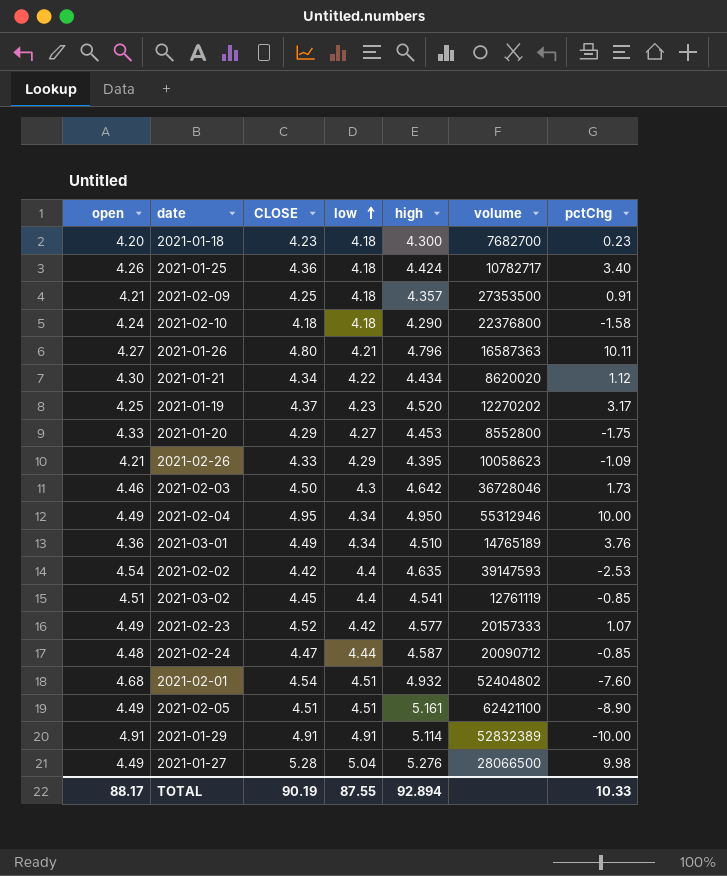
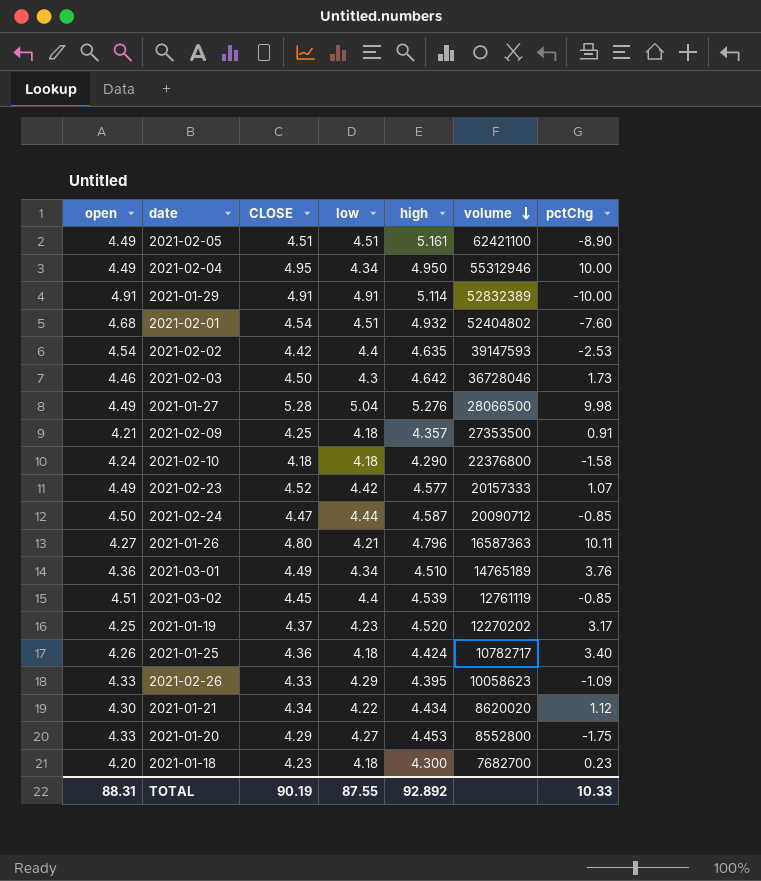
row order: low ascending -> volume descending
2021-02-24 | open: 4.48 -> 4.50
2021-03-02 | high: 4.541 -> 4.539
2021-02-26 | open: 4.21 -> 4.33
TOTAL | open: 88.17 -> 88.31
TOTAL | high: 92.894 -> 92.892

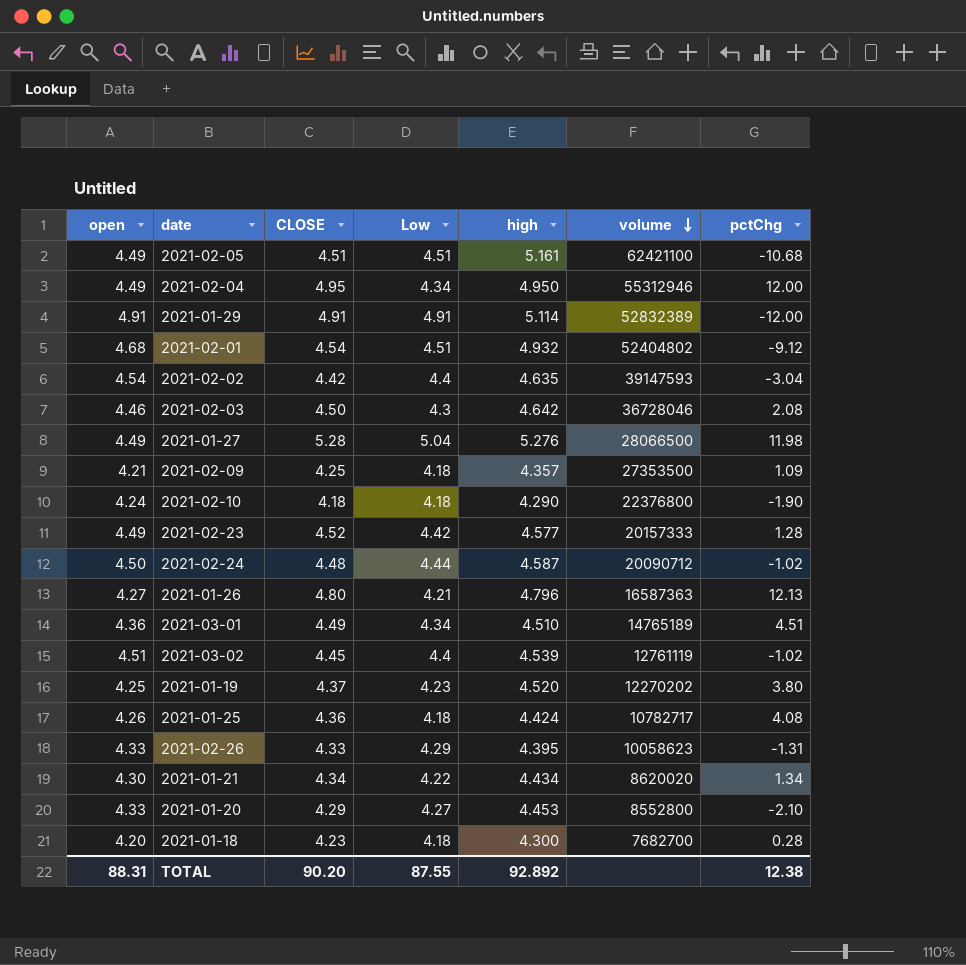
column name: low -> Low
2021-02-05 | pctChg: -8.90 -> -10.68
2021-02-04 | pctChg: 10.00 -> 12.00
2021-01-29 | pctChg: -10.00 -> -12.00
2021-02-01 | pctChg: -7.60 -> -9.12
2021-02-02 | pctChg: -2.53 -> -3.04
2021-02-03 | pctChg: 1.73 -> 2.08
2021-01-27 | pctChg: 9.98 -> 11.98
2021-02-09 | pctChg: 0.91 -> 1.09
2021-02-10 | pctChg: -1.58 -> -1.90
2021-02-23 | pctChg: 1.07 -> 1.28
2021-02-24 | CLOSE: 4.47 -> 4.48
2021-02-24 | pctChg: -0.85 -> -1.02
2021-01-26 | pctChg: 10.11 -> 12.13
2021-03-01 | pctChg: 3.76 -> 4.51
2021-03-02 | pctChg: -0.85 -> -1.02
2021-01-19 | pctChg: 3.17 -> 3.80
2021-01-25 | pctChg: 3.40 -> 4.08
2021-02-26 | pctChg: -1.09 -> -1.31
2021-01-21 | pctChg: 1.12 -> 1.34
2021-01-20 | pctChg: -1.75 -> -2.10
2021-01-18 | pctChg: 0.23 -> 0.28
TOTAL | CLOSE: 90.19 -> 90.20
TOTAL | pctChg: 10.33 -> 12.38

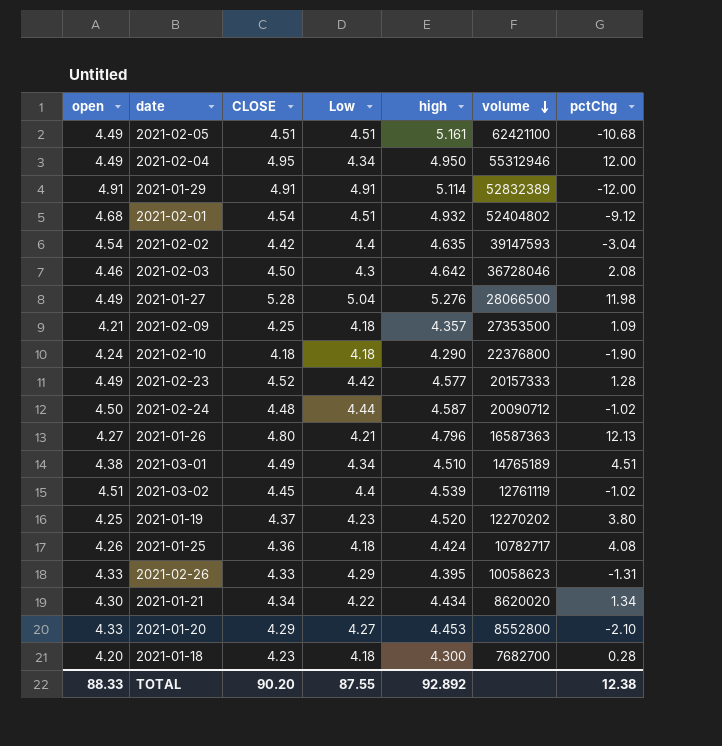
2021-03-01 | open: 4.36 -> 4.38
TOTAL | open: 88.31 -> 88.33

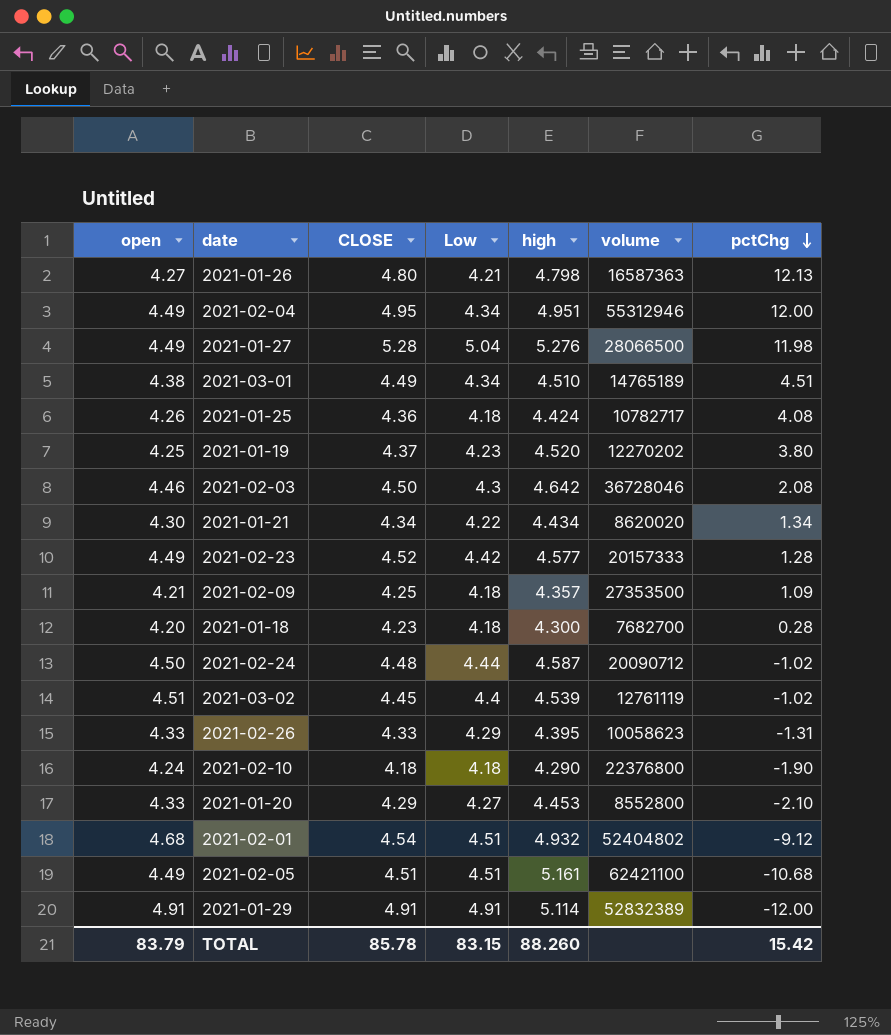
row order: volume descending -> pctChg descending
row 2021-02-02: 4.54 | 4.42 | 4.4 | 4.635 | 39147593 | -3.04 -> none
2021-01-26 | high: 4.796 -> 4.798
2021-02-04 | high: 4.950 -> 4.951
TOTAL | open: 88.33 -> 83.79
TOTAL | CLOSE: 90.20 -> 85.78
TOTAL | Low: 87.55 -> 83.15
TOTAL | high: 92.892 -> 88.260
TOTAL | pctChg: 12.38 -> 15.42

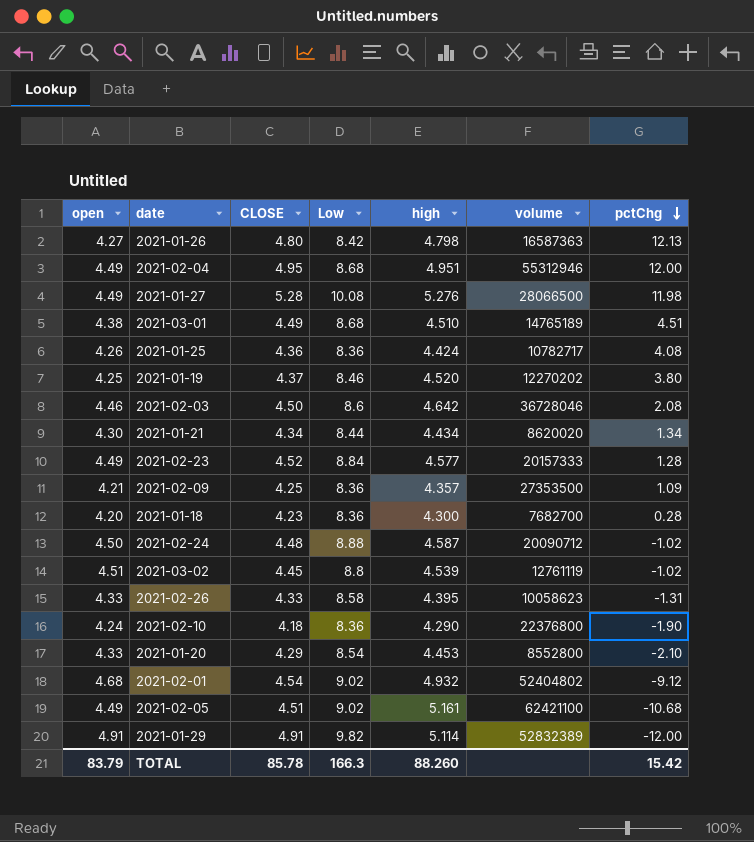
2021-01-26 | Low: 4.21 -> 8.42
2021-02-04 | Low: 4.34 -> 8.68
2021-01-27 | Low: 5.04 -> 10.08
2021-03-01 | Low: 4.34 -> 8.68
2021-01-25 | Low: 4.18 -> 8.36
2021-01-19 | Low: 4.23 -> 8.46
2021-02-03 | Low: 4.3 -> 8.6
2021-01-21 | Low: 4.22 -> 8.44
2021-02-23 | Low: 4.42 -> 8.84
2021-02-09 | Low: 4.18 -> 8.36
2021-01-18 | Low: 4.18 -> 8.36
2021-02-24 | Low: 4.44 -> 8.88
2021-03-02 | Low: 4.4 -> 8.8
2021-02-26 | Low: 4.29 -> 8.58
2021-02-10 | Low: 4.18 -> 8.36
2021-01-20 | Low: 4.27 -> 8.54
2021-02-01 | Low: 4.51 -> 9.02
2021-02-05 | Low: 4.51 -> 9.02
2021-01-29 | Low: 4.91 -> 9.82
TOTAL | Low: 83.15 -> 166.3

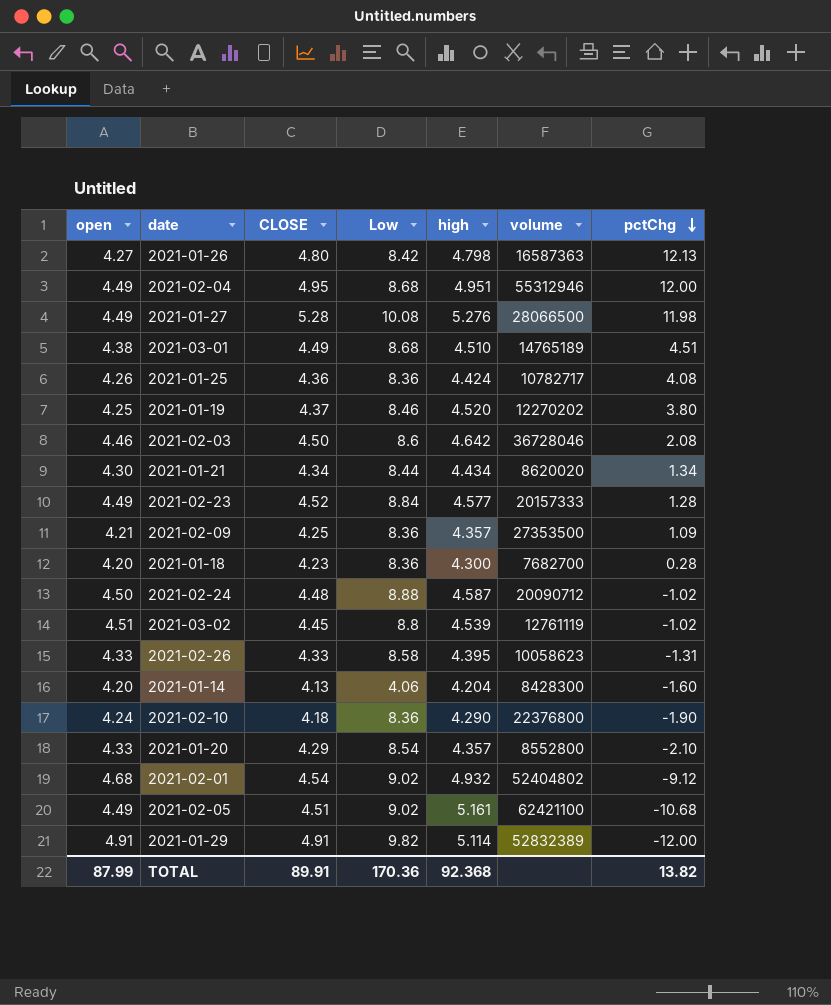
row 2021-01-14: none -> 4.20 | 4.13 | 4.06 | 4.204 | 8428300 | -1.60
2021-01-20 | high: 4.453 -> 4.357
TOTAL | open: 83.79 -> 87.99
TOTAL | CLOSE: 85.78 -> 89.91
TOTAL | Low: 166.3 -> 170.36
TOTAL | high: 88.260 -> 92.368
TOTAL | pctChg: 15.42 -> 13.82

